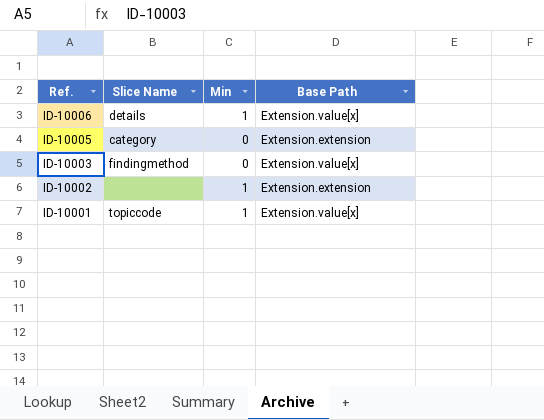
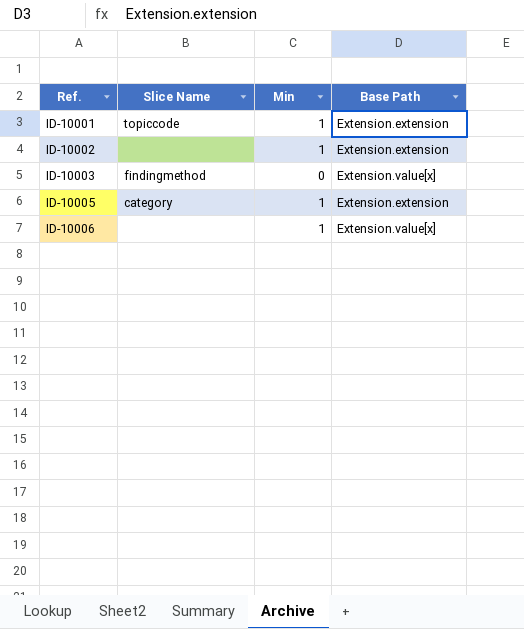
row order: Ref. descending -> Ref. ascending
ID-10001 | Base Path: Extension.value[x] -> Extension.extension
ID-10005 | Min: 0 -> 1
ID-10006 | Slice Name: details -> none

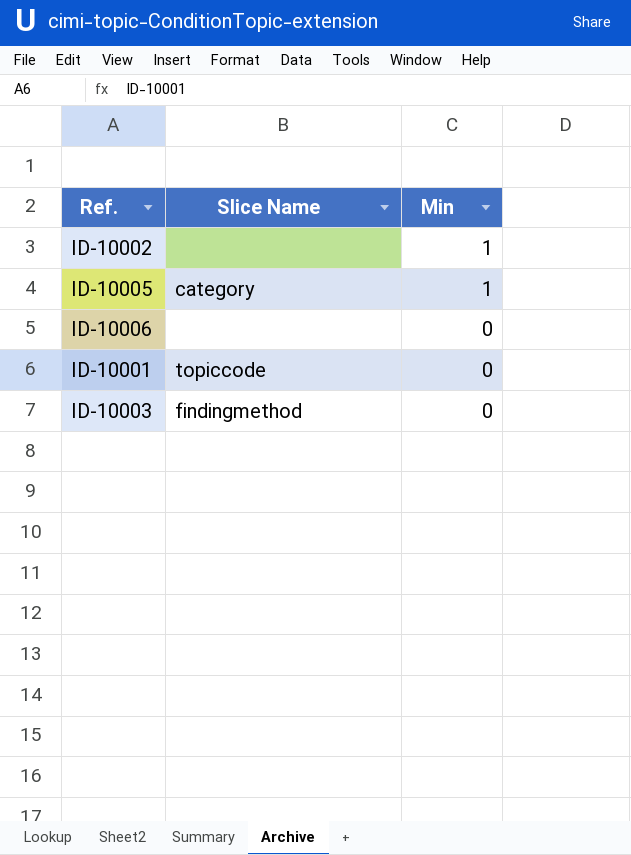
row order: Ref. ascending -> Min descending
column Base Path | position: 4 -> none
ID-10006 | Min: 1 -> 0
ID-10001 | Min: 1 -> 0

